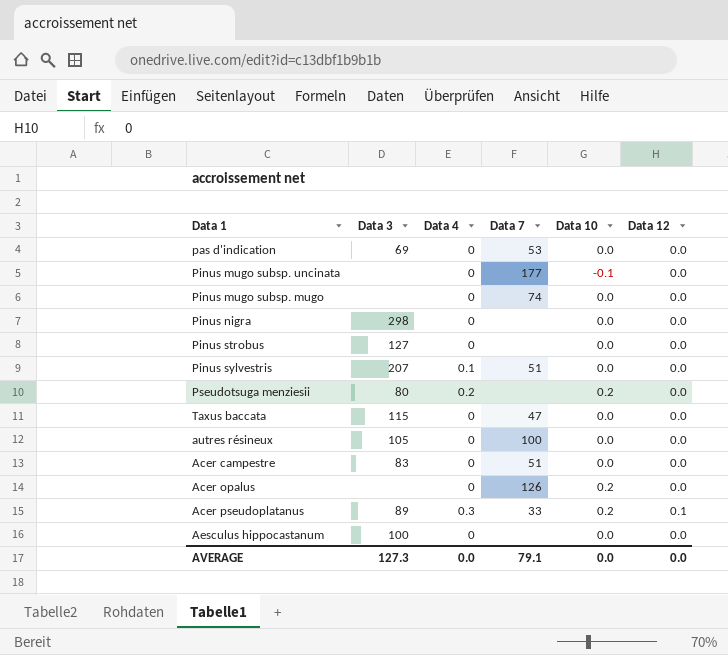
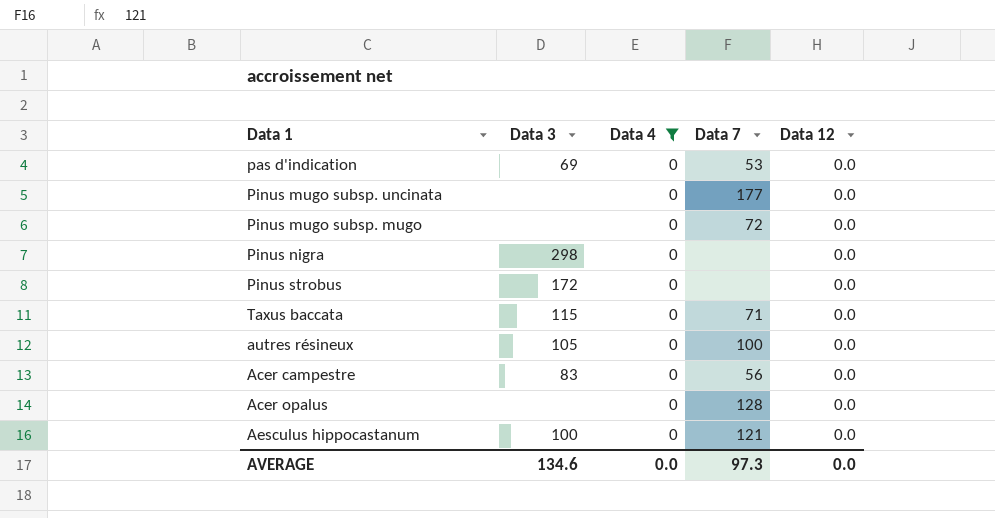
filter: none -> Data 4 = 0
column Data 10 | position: 5 -> none
Pinus mugo subsp. mugo | Data 7: 74 -> 72
Pinus strobus | Data 3: 127 -> 172
Taxus baccata | Data 7: 47 -> 71
Acer campestre | Data 7: 51 -> 56
Acer opalus | Data 7: 126 -> 128
Aesculus hippocastanum | Data 7: none -> 121
AVERAGE | Data 3: 127.3 -> 134.6
AVERAGE | Data 7: 79.1 -> 97.3

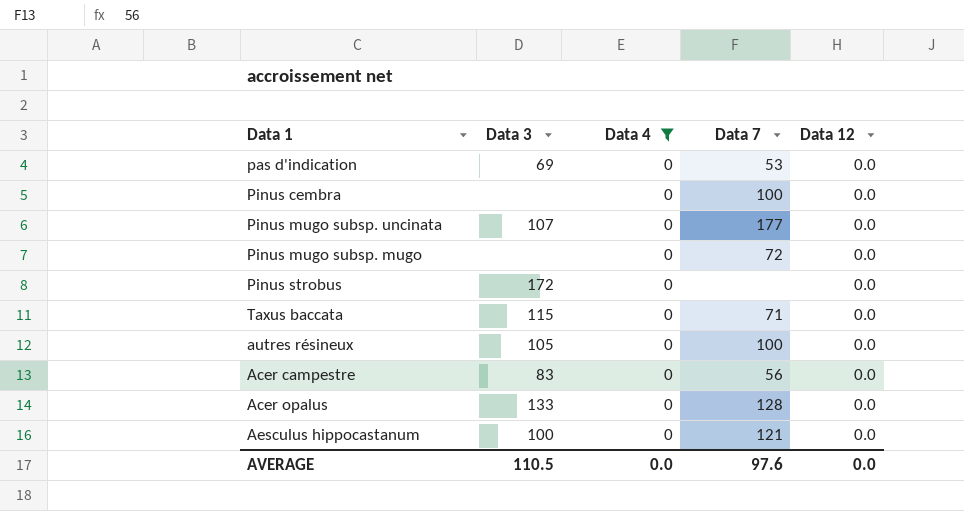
row Pinus nigra: 298 | 0 | none | 0.0 -> none
row Pinus cembra: none -> none | 0 | 100 | 0.0
Pinus mugo subsp. uncinata | Data 3: none -> 107
Acer opalus | Data 3: none -> 133
AVERAGE | Data 3: 134.6 -> 110.5
AVERAGE | Data 7: 97.3 -> 97.6

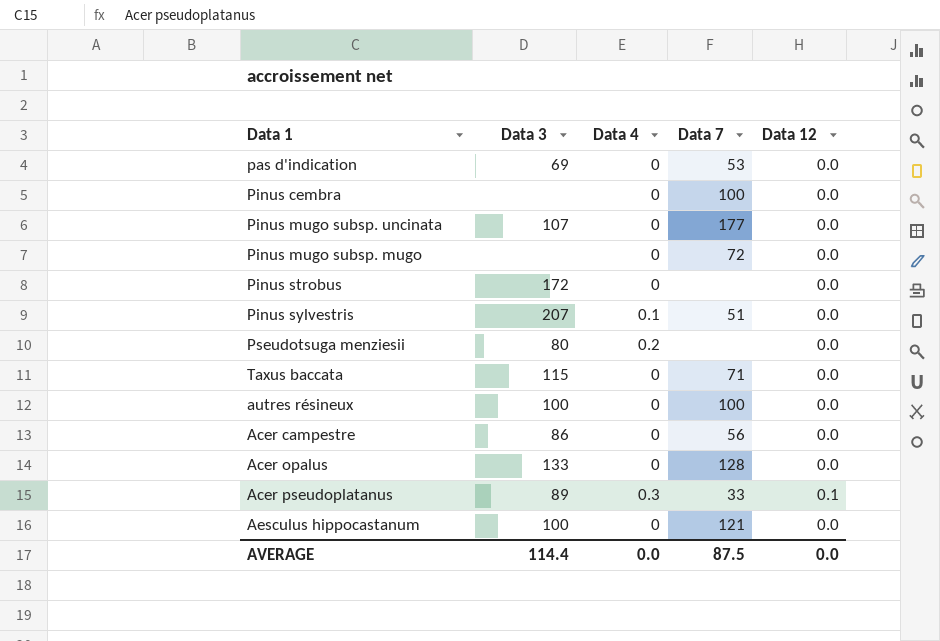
filter: Data 4 = 0 -> none
autres résineux | Data 3: 105 -> 100
Acer campestre | Data 3: 83 -> 86
AVERAGE | Data 3: 110.5 -> 114.4
AVERAGE | Data 7: 97.6 -> 87.5

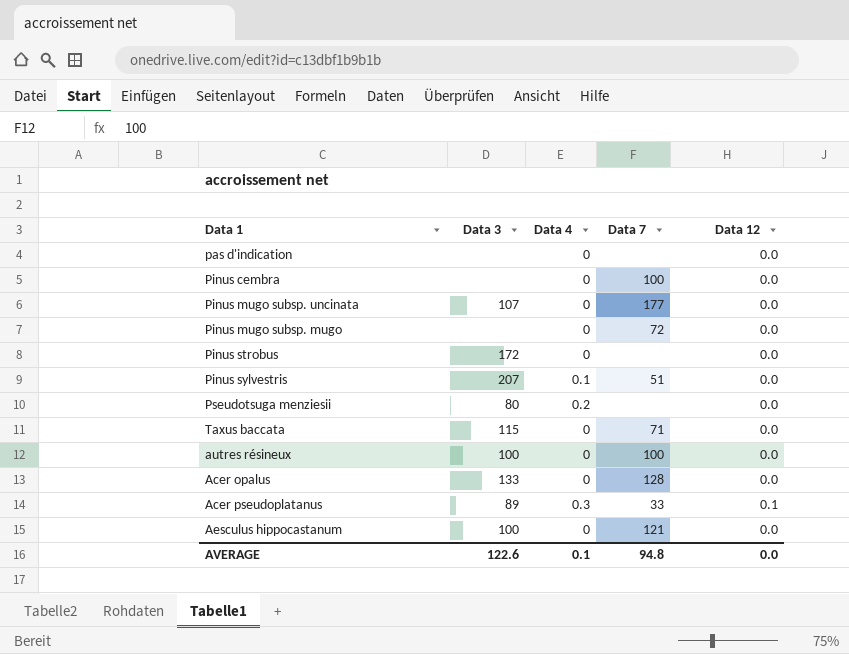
row Acer campestre: 86 | 0 | 56 | 0.0 -> none
pas d'indication | Data 3: 69 -> none
pas d'indication | Data 7: 53 -> none
AVERAGE | Data 3: 114.4 -> 122.6
AVERAGE | Data 4: 0.0 -> 0.1
AVERAGE | Data 7: 87.5 -> 94.8

